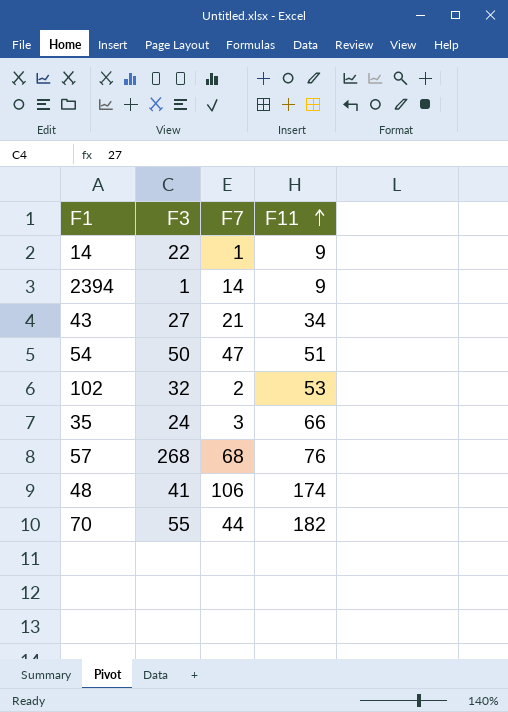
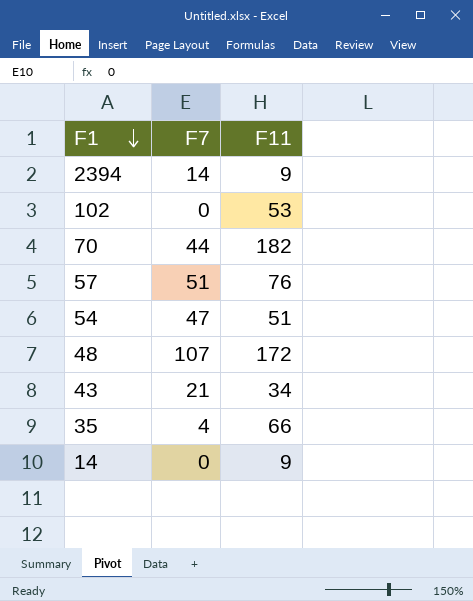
row order: F11 ascending -> F1 descending
column F3 | position: 2 -> none
102 | F7: 2 -> 0
57 | F7: 68 -> 51
48 | F7: 106 -> 107
48 | F11: 174 -> 172
35 | F7: 3 -> 4
14 | F7: 1 -> 0

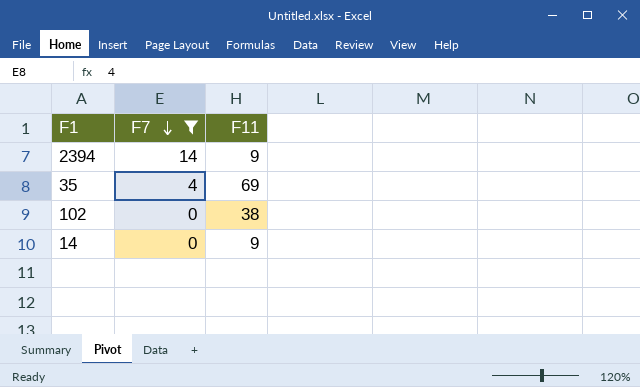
filter: none -> F7 <= 14
row order: F1 descending -> F7 descending
35 | F11: 66 -> 69
102 | F11: 53 -> 38

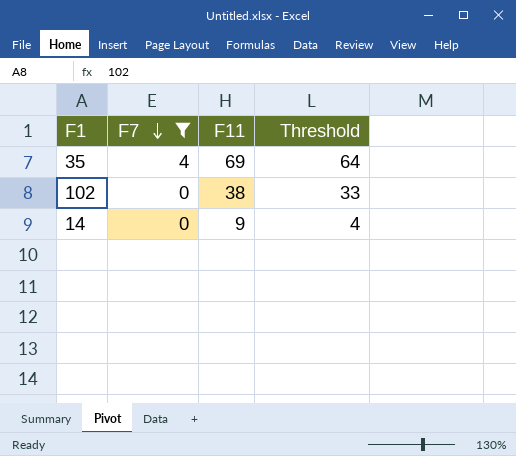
column Threshold | formula: none -> [F11] - 5
row 2394: 14 | 9 -> none

